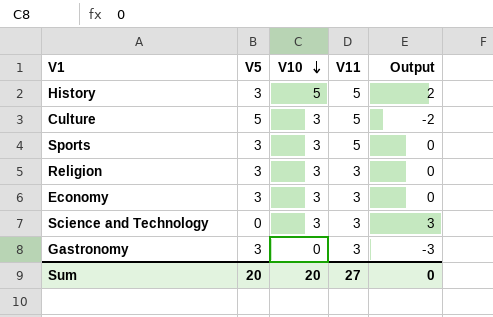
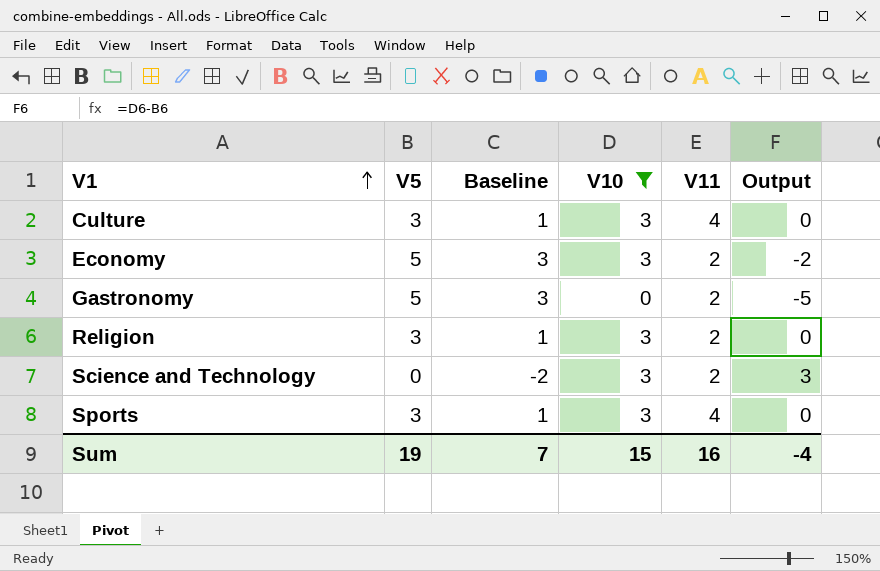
filter: none -> V10 != 5
row order: V10 descending -> V1 ascending
column Baseline | formula: none -> [V5] - 2
Culture | V5: 5 -> 3
Culture | V11: 5 -> 4
Culture | Output: -2 -> 0
Economy | V5: 3 -> 5
Economy | V11: 3 -> 2
Economy | Output: 0 -> -2
Gastronomy | V5: 3 -> 5
Gastronomy | V11: 3 -> 2
Gastronomy | Output: -3 -> -5
Religion | V11: 3 -> 2
Science and Technology | V11: 3 -> 2
Sports | V11: 5 -> 4
Sum | V5: 20 -> 19
Sum | V10: 20 -> 15
Sum | V11: 27 -> 16
Sum | Output: 0 -> -4

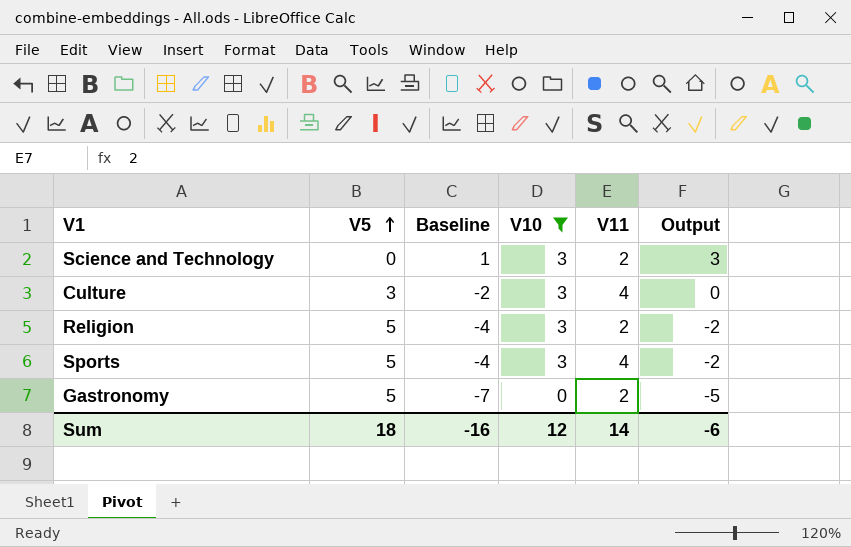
row order: V1 ascending -> V5 ascending
column Baseline | formula: [V5] - 2 -> [Output] - 2
row Economy: 5 | 3 | 3 | 2 | -2 -> none
Religion | V5: 3 -> 5
Religion | Output: 0 -> -2
Sports | V5: 3 -> 5
Sports | Output: 0 -> -2
Sum | V5: 19 -> 18
Sum | Baseline: 7 -> -16
Sum | V10: 15 -> 12
Sum | V11: 16 -> 14
Sum | Output: -4 -> -6

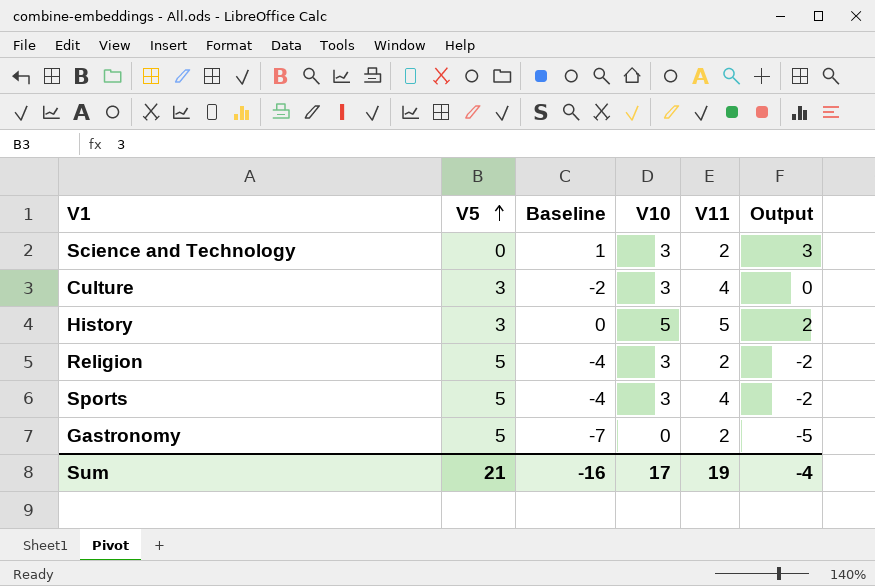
filter: V10 != 5 -> none
Sum | V5: 18 -> 21
Sum | V10: 12 -> 17
Sum | V11: 14 -> 19
Sum | Output: -6 -> -4

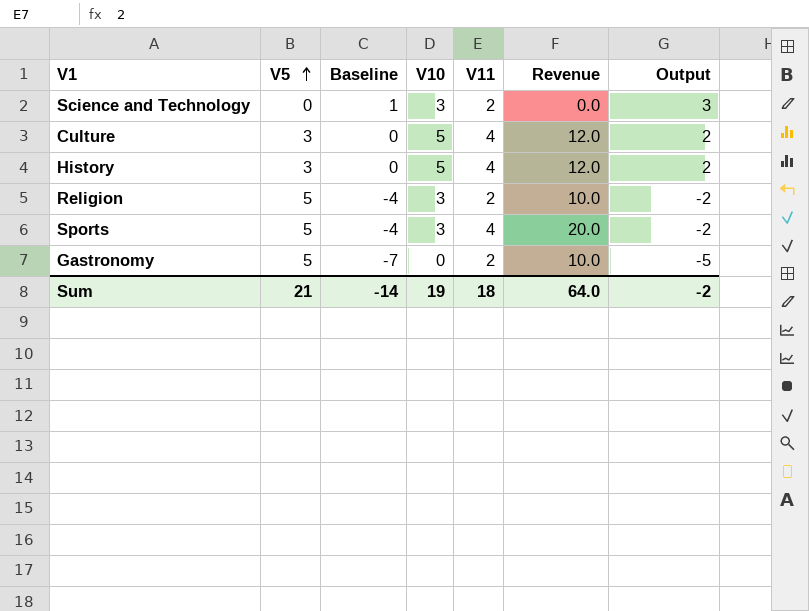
column Revenue | formula: none -> [V5] * [V11]
Culture | Baseline: -2 -> 0
Culture | V10: 3 -> 5
Culture | Output: 0 -> 2
History | V11: 5 -> 4
Sum | Baseline: -16 -> -14
Sum | V10: 17 -> 19
Sum | V11: 19 -> 18
Sum | Output: -4 -> -2

